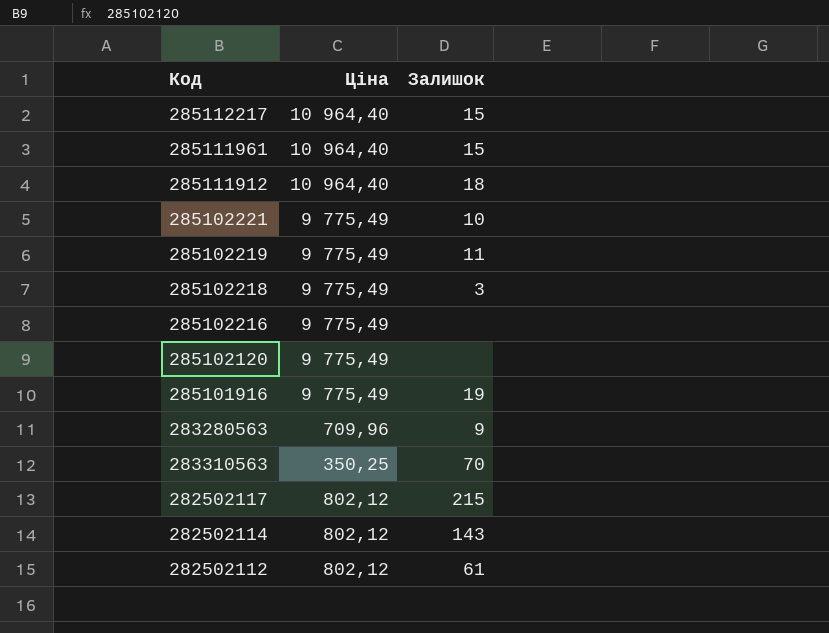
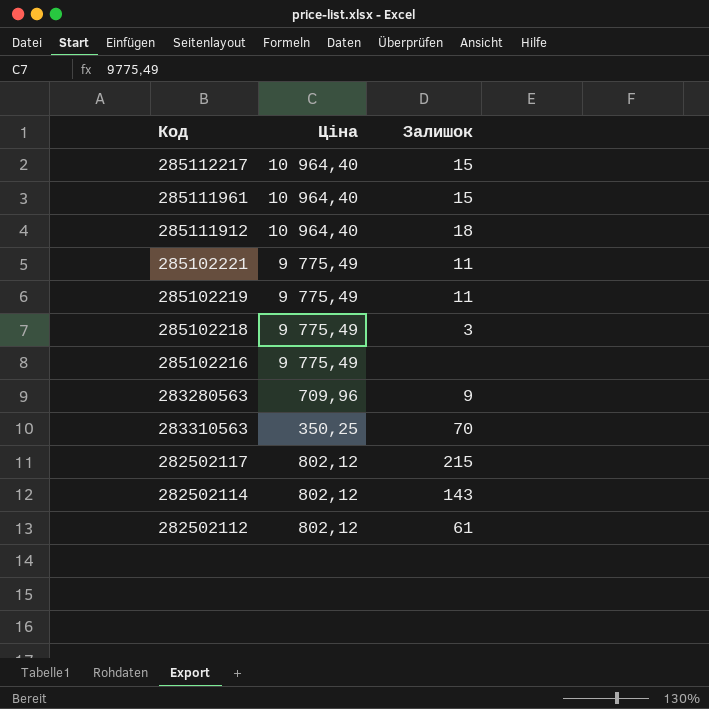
row 285102120: 9 775,49 | none -> none
row 285101916: 9 775,49 | 19 -> none
285102221 | Залишок: 10 -> 11

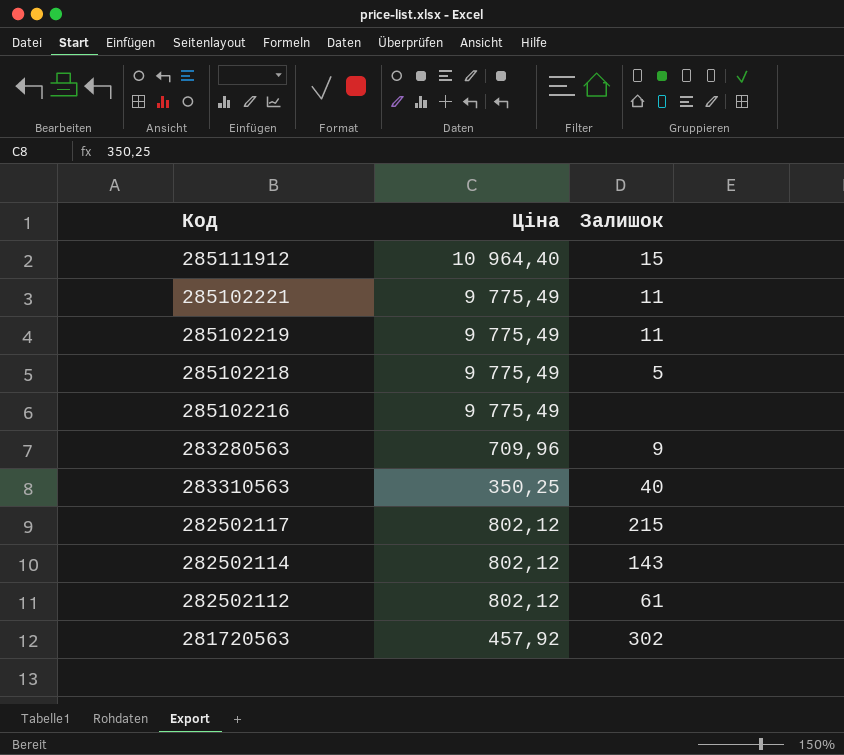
row 285112217: 10 964,40 | 15 -> none
row 285111961: 10 964,40 | 15 -> none
285111912 | Залишок: 18 -> 15
285102218 | Залишок: 3 -> 5
283310563 | Залишок: 70 -> 40
row 281720563: none -> 457,92 | 302

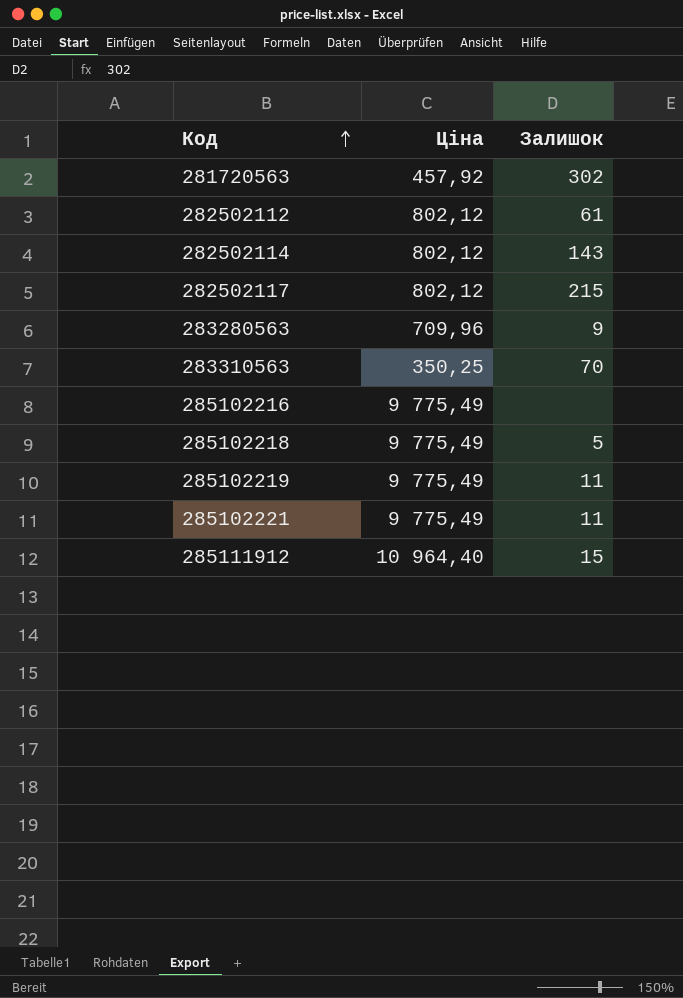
row order: none -> Код ascending
283310563 | Залишок: 40 -> 70

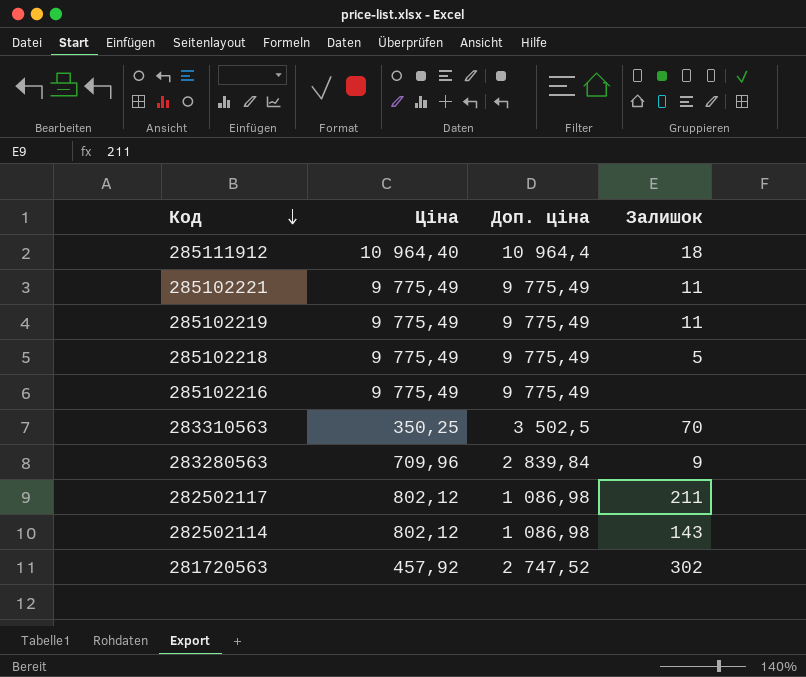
row order: Код ascending -> Код descending
column Доп. ціна | position: none -> 3
row 282502112: 802,12 | 61 -> none
285111912 | Залишок: 15 -> 18
282502117 | Залишок: 215 -> 211

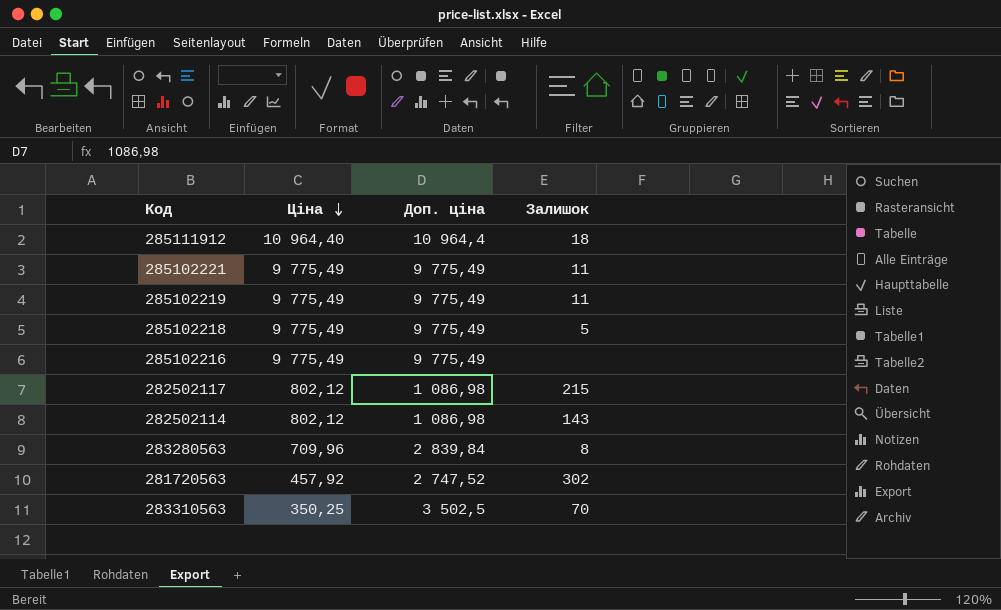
row order: Код descending -> Ціна descending
282502117 | Залишок: 211 -> 215
283280563 | Залишок: 9 -> 8

